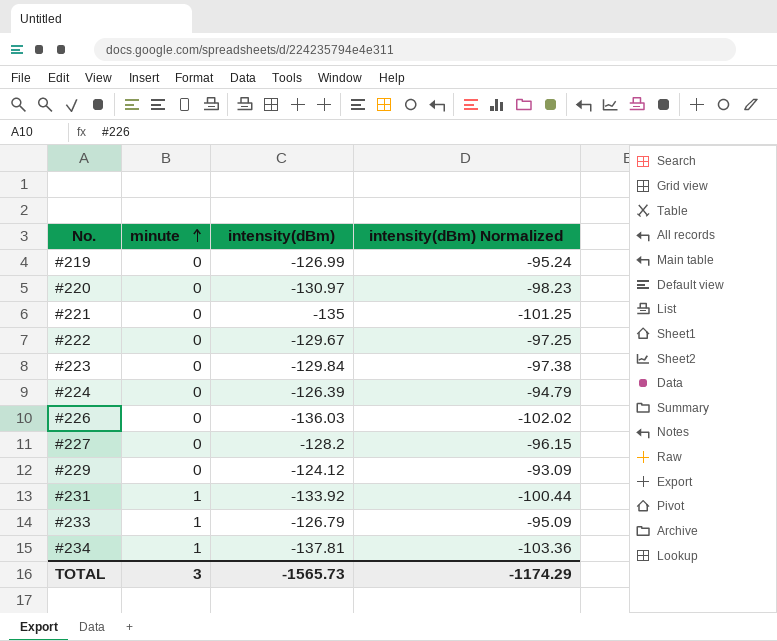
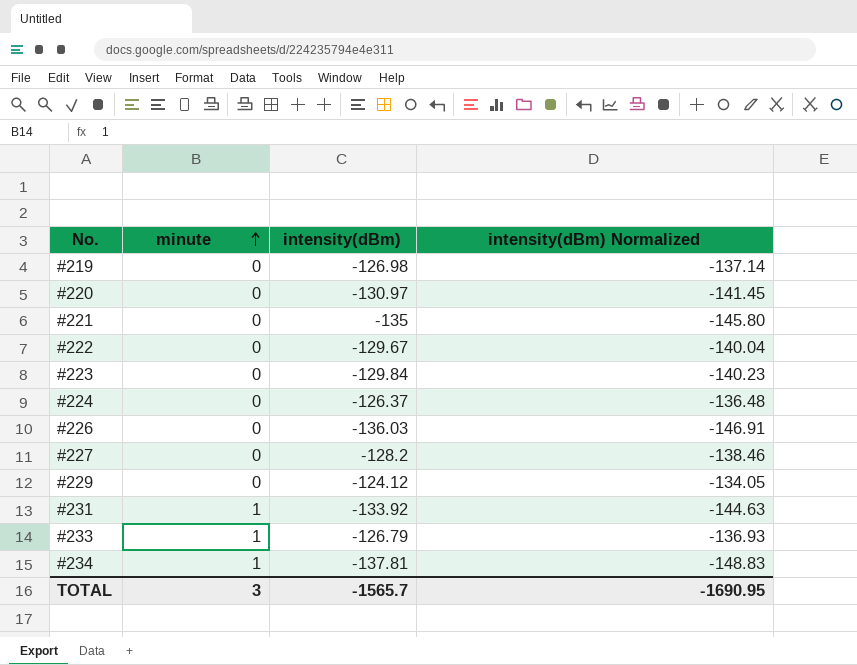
column intensity(dBm) Normalized | formula: [intensity(dBm)] * 0.75 -> [intensity(dBm)] * 1.08
#219 | intensity(dBm): -126.99 -> -126.98
#224 | intensity(dBm): -126.39 -> -126.37
TOTAL | intensity(dBm): -1565.73 -> -1565.7
TOTAL | intensity(dBm) Normalized: -1174.29 -> -1690.95

